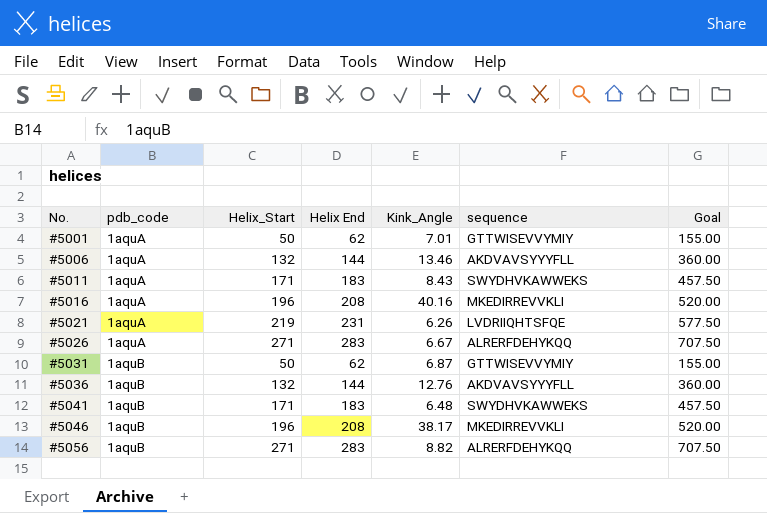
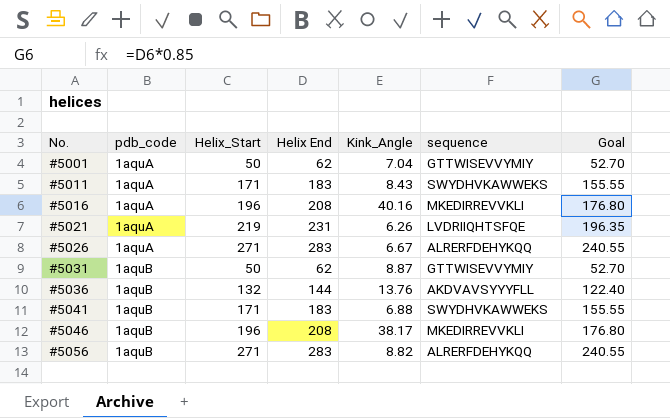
column Goal | formula: [Helix End] * 2.5 -> [Helix End] * 0.85
row #5006: 1aquA | 132 | 144 | 13.46 | AKDVAVSYYYFLL | 360.00 -> none
#5001 | Kink_Angle: 7.01 -> 7.04
#5031 | Kink_Angle: 6.87 -> 8.87
#5036 | Kink_Angle: 12.76 -> 13.76
#5041 | Kink_Angle: 6.48 -> 6.88

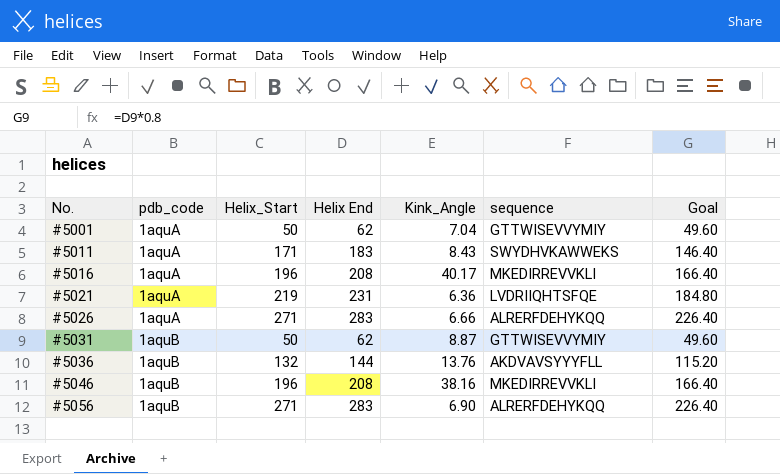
column Goal | formula: [Helix End] * 0.85 -> [Helix End] * 0.8
row #5041: 1aquB | 171 | 183 | 6.88 | SWYDHVKAWWEKS | 155.55 -> none
#5016 | Kink_Angle: 40.16 -> 40.17
#5021 | Kink_Angle: 6.26 -> 6.36
#5026 | Kink_Angle: 6.67 -> 6.66
#5046 | Kink_Angle: 38.17 -> 38.16
#5056 | Kink_Angle: 8.82 -> 6.90

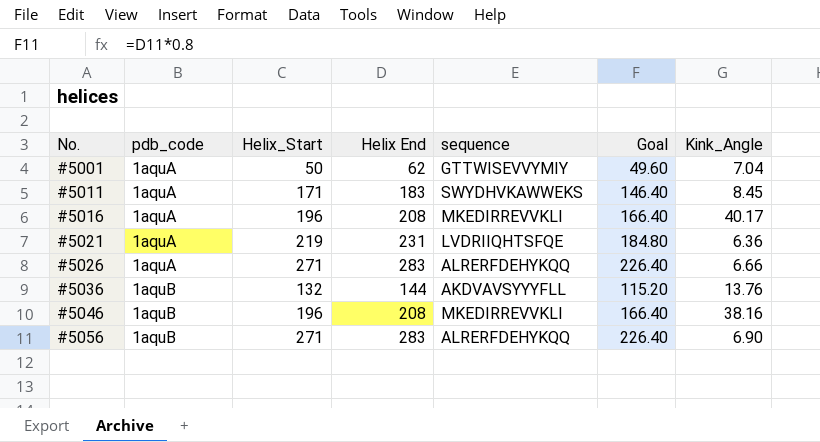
column Kink_Angle | position: 5 -> 7
row #5031: 1aquB | 50 | 62 | 8.87 | GTTWISEVVYMIY | 49.60 -> none
#5011 | Kink_Angle: 8.43 -> 8.45

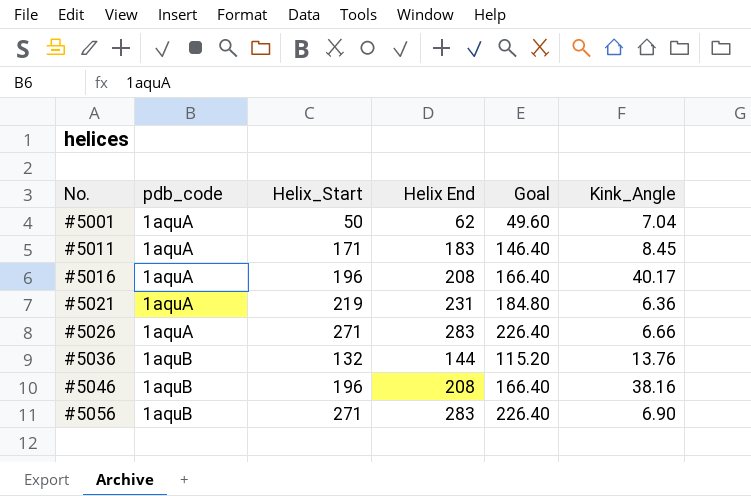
column sequence | position: 5 -> none

